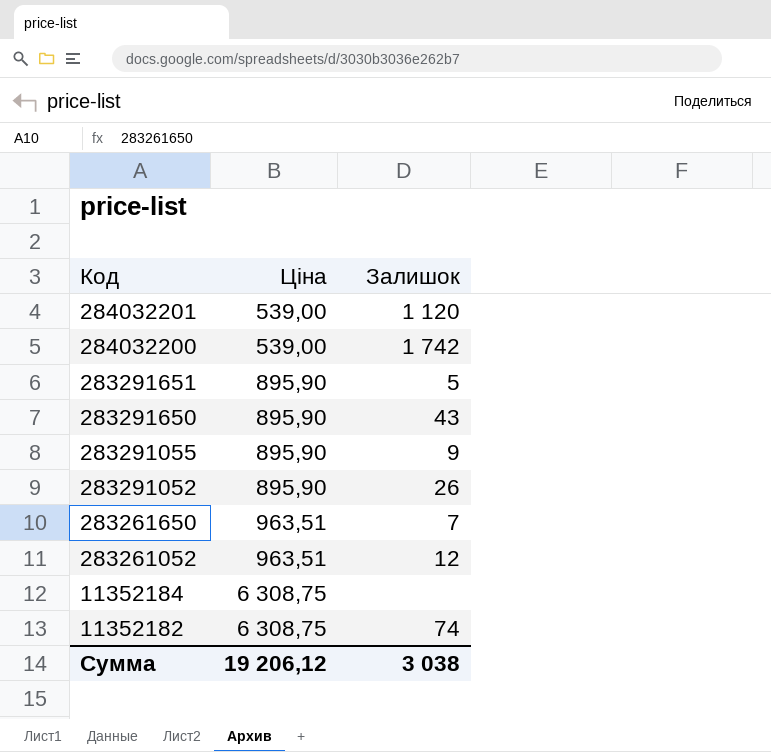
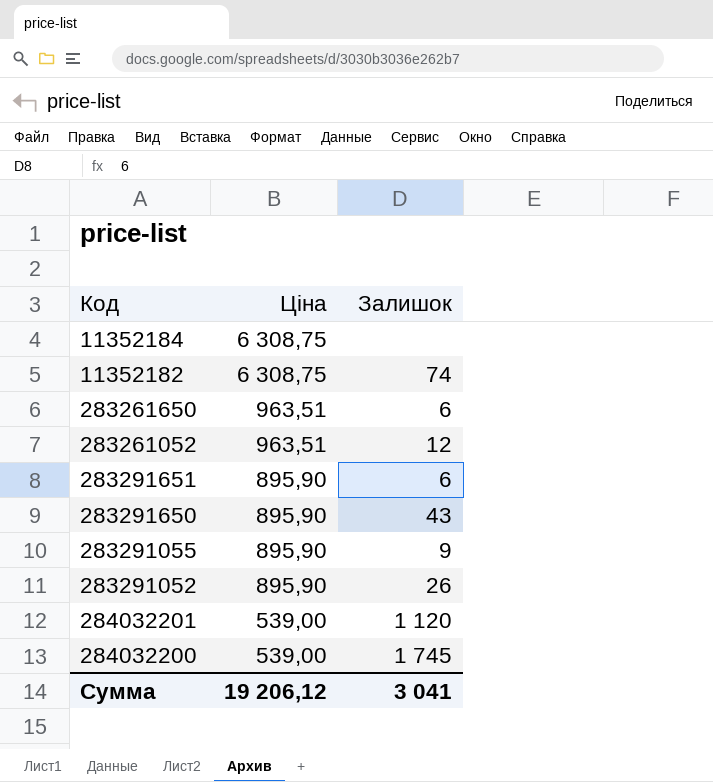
row order: Код descending -> Ціна descending
283261650 | Залишок: 7 -> 6
283291651 | Залишок: 5 -> 6
284032200 | Залишок: 1 742 -> 1 745
Сумма | Залишок: 3 038 -> 3 041

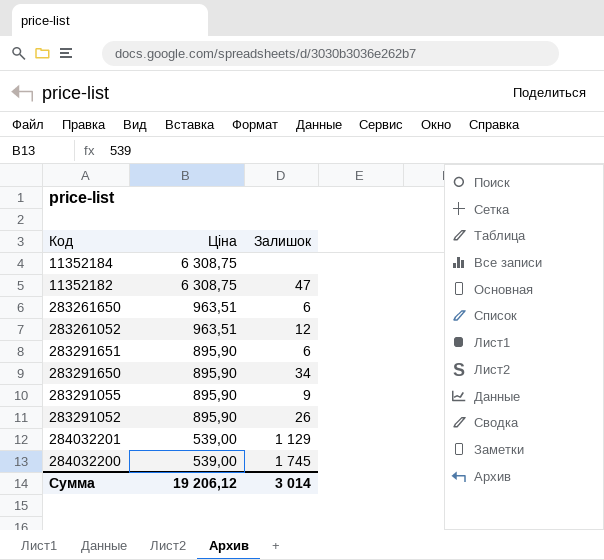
11352182 | Залишок: 74 -> 47
283291650 | Залишок: 43 -> 34
284032201 | Залишок: 1 120 -> 1 129
Сумма | Залишок: 3 041 -> 3 014

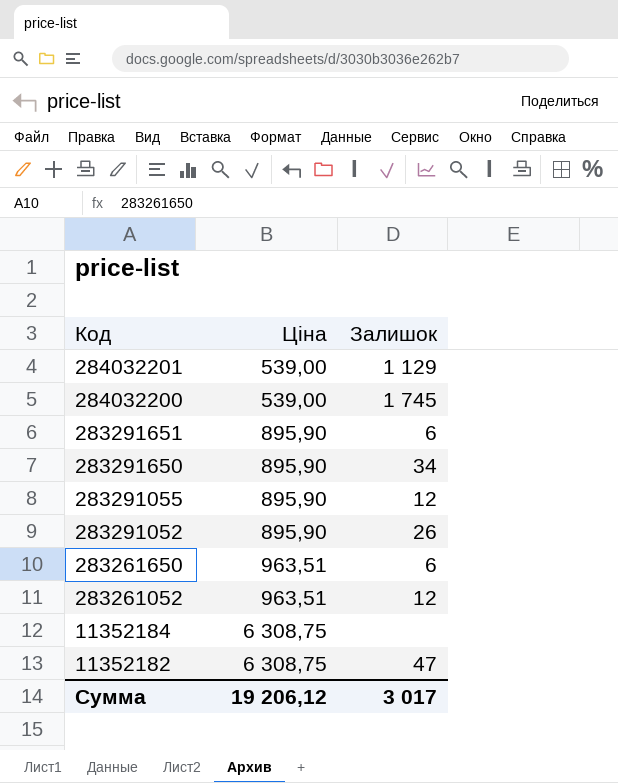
row order: Ціна descending -> Код descending
283291055 | Залишок: 9 -> 12
Сумма | Залишок: 3 014 -> 3 017

